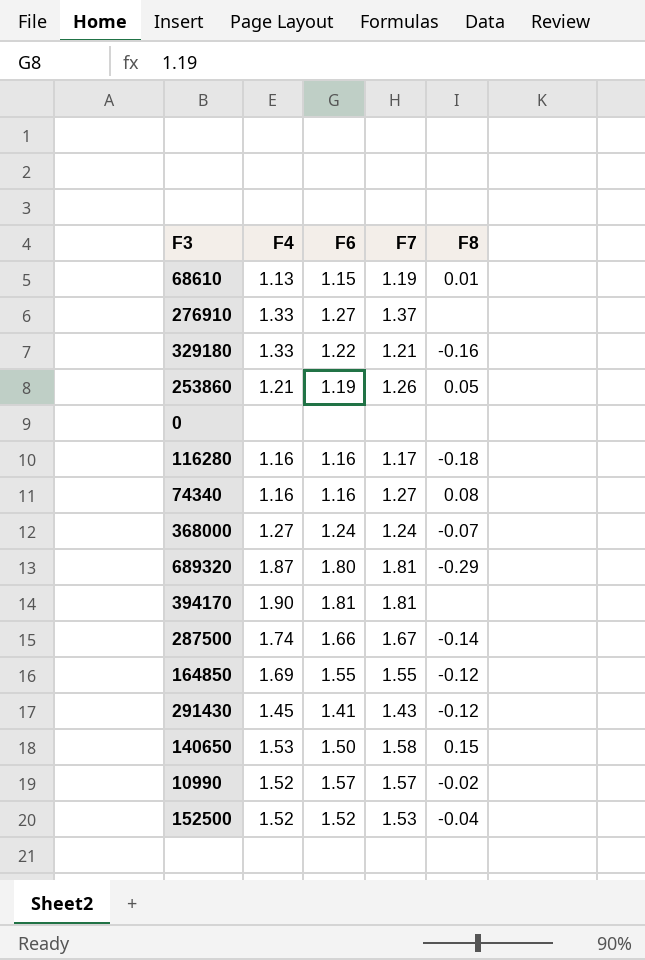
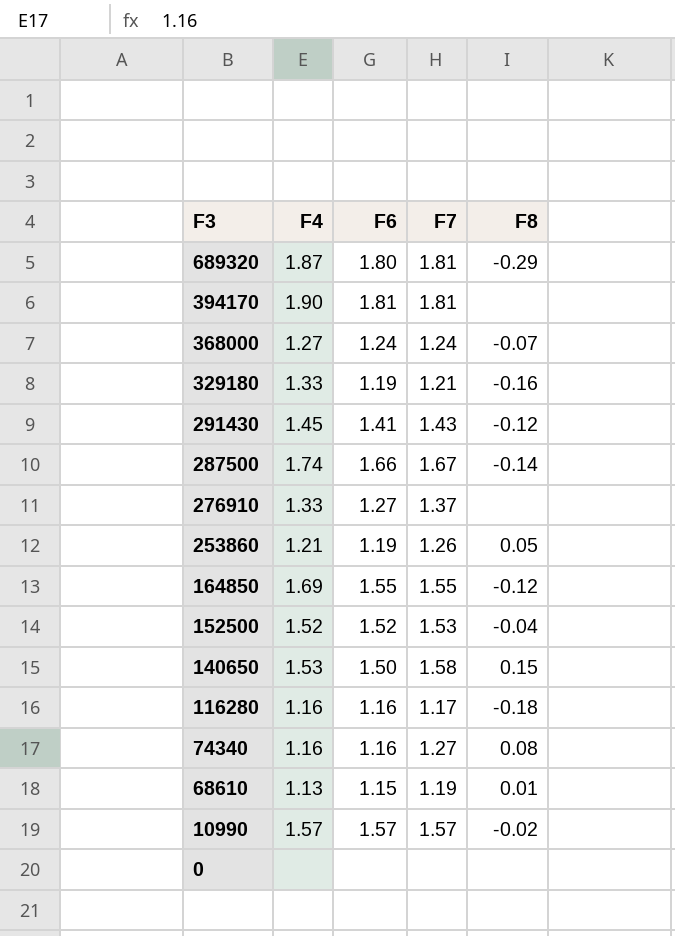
row order: none -> F3 descending
329180 | F6: 1.22 -> 1.19
10990 | F4: 1.52 -> 1.57

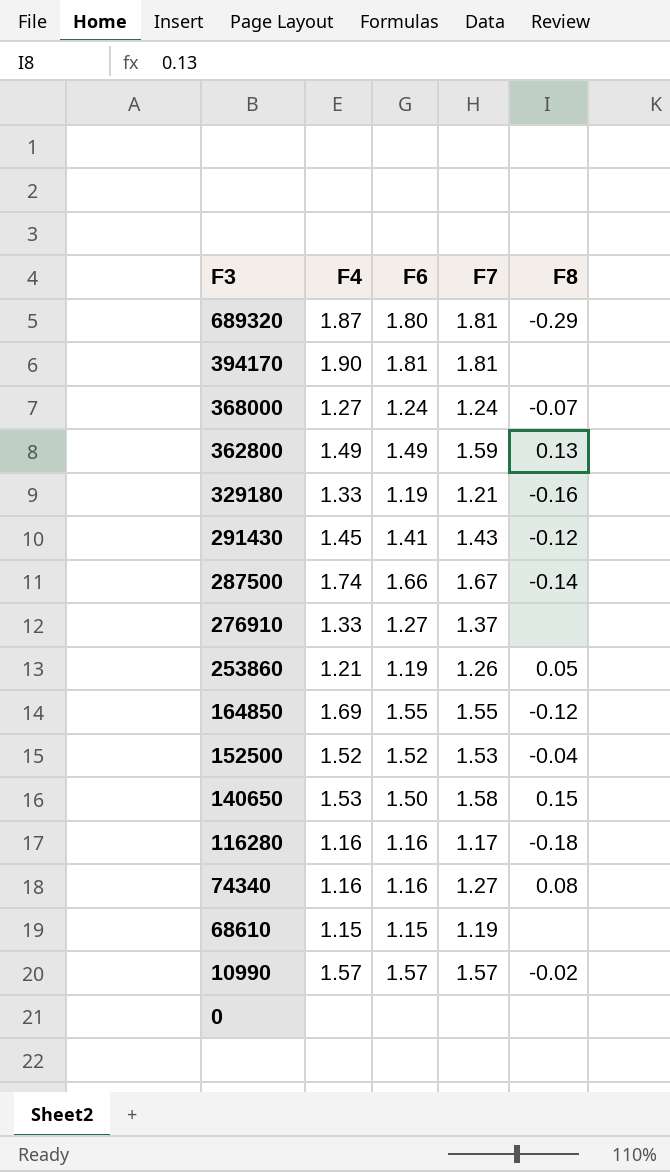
row 362800: none -> 1.49 | 1.49 | 1.59 | 0.13
68610 | F4: 1.13 -> 1.15
68610 | F8: 0.01 -> none

